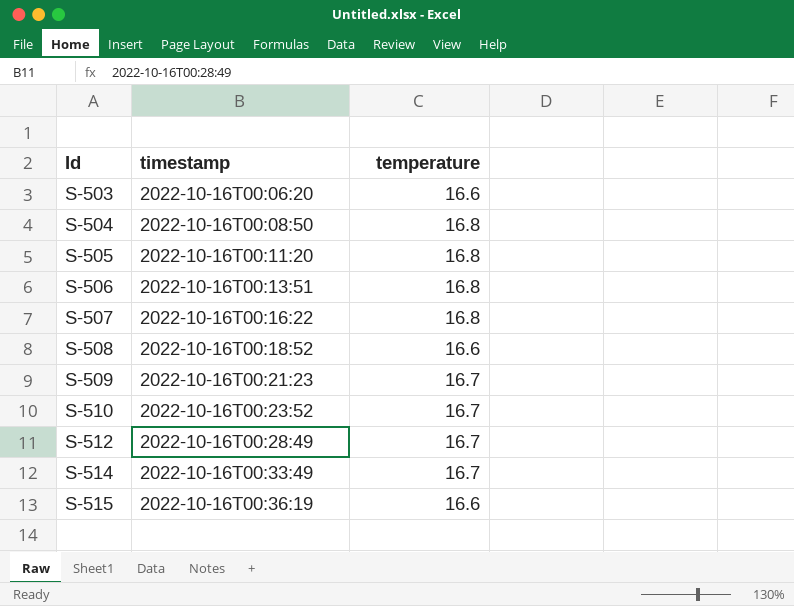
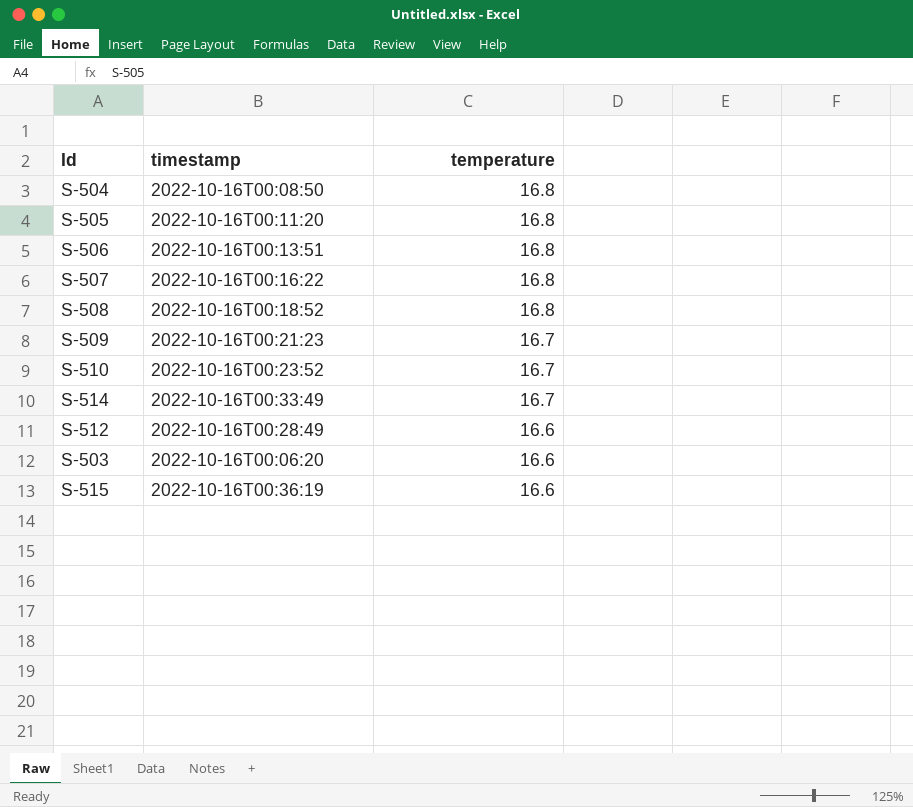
row order: Id ascending -> temperature descending
S-508 | temperature: 16.6 -> 16.8
S-512 | temperature: 16.7 -> 16.6

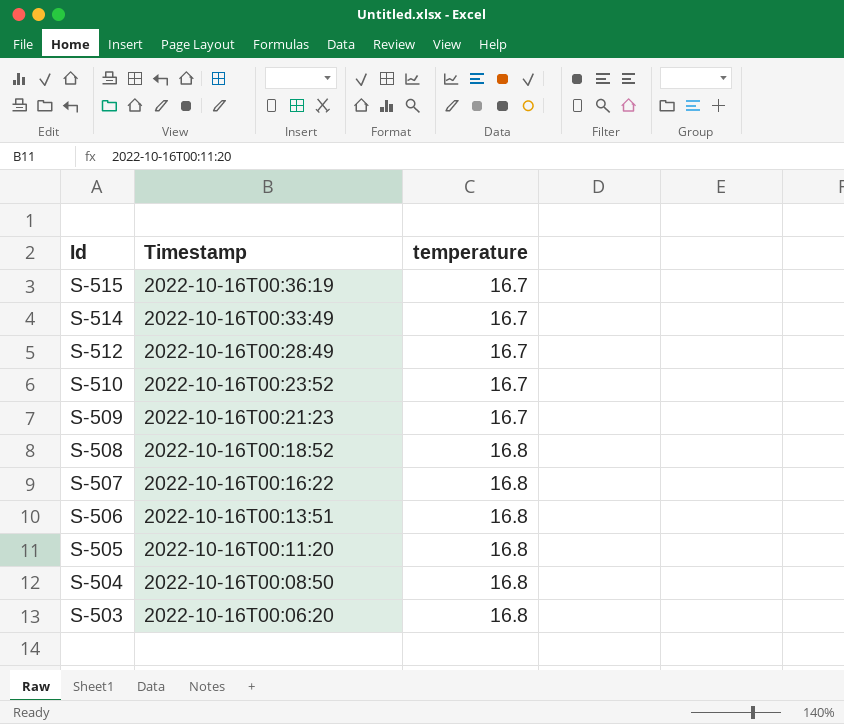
row order: temperature descending -> Id descending
column name: timestamp -> Timestamp
S-515 | temperature: 16.6 -> 16.7
S-512 | temperature: 16.6 -> 16.7
S-503 | temperature: 16.6 -> 16.8

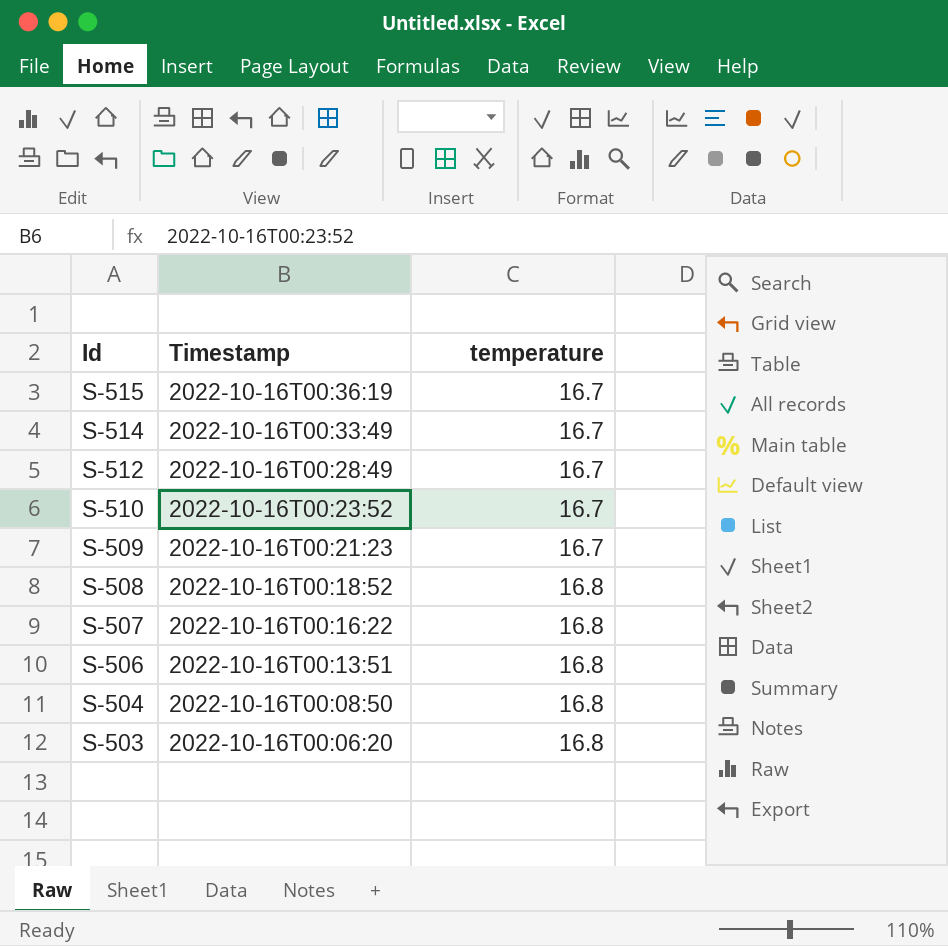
row S-505: 2022-10-16T00:11:20 | 16.8 -> none

